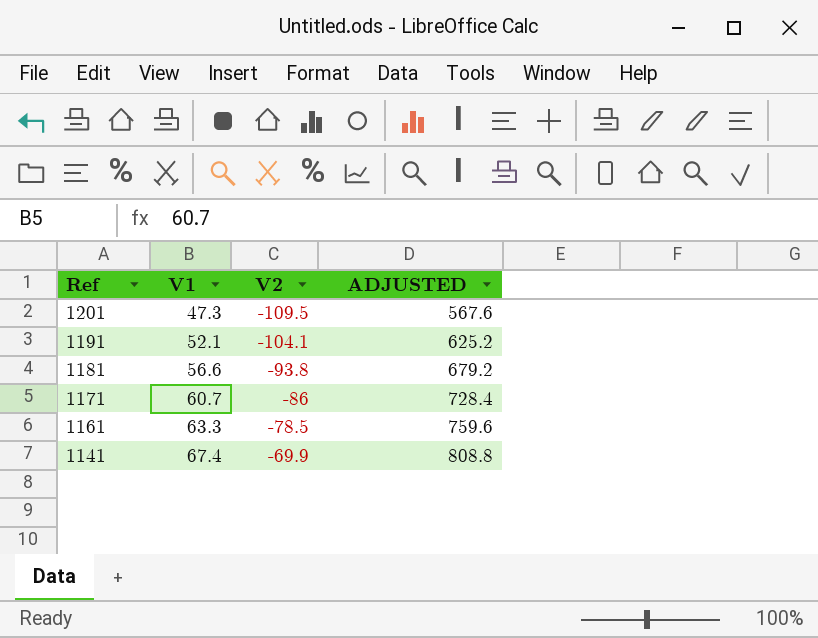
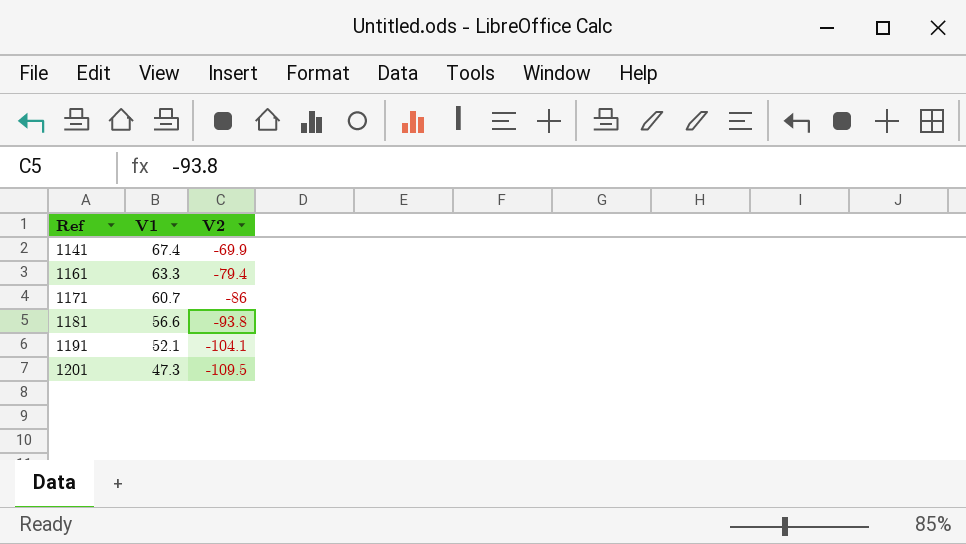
row order: Ref descending -> Ref ascending
column ADJUSTED | formula: [V1] * 12 -> none
1161 | V2: -78.5 -> -79.4

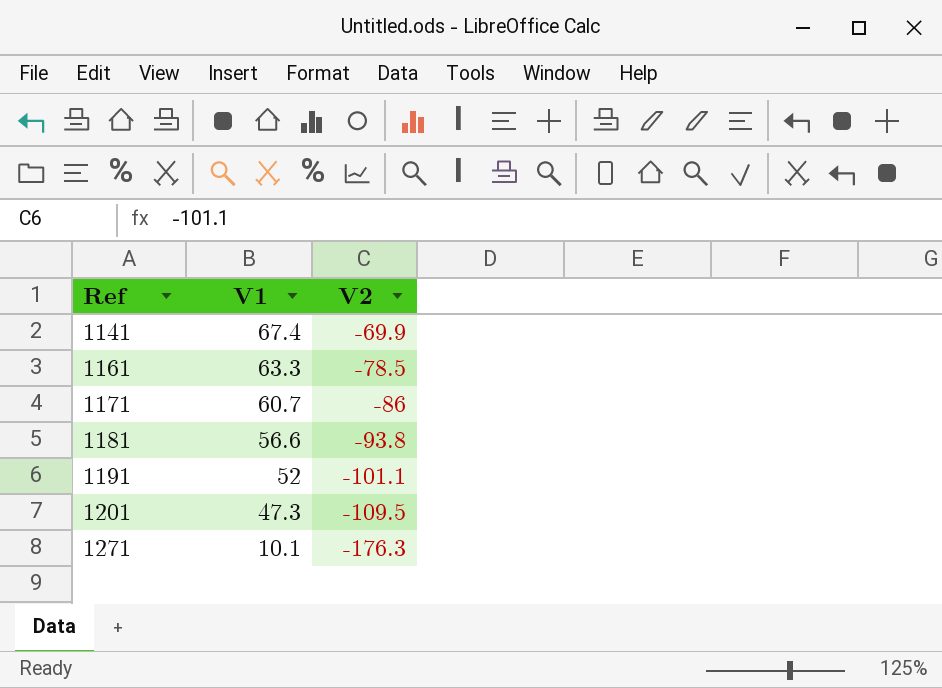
1161 | V2: -79.4 -> -78.5
1191 | V1: 52.1 -> 52
1191 | V2: -104.1 -> -101.1
row 1271: none -> 10.1 | -176.3

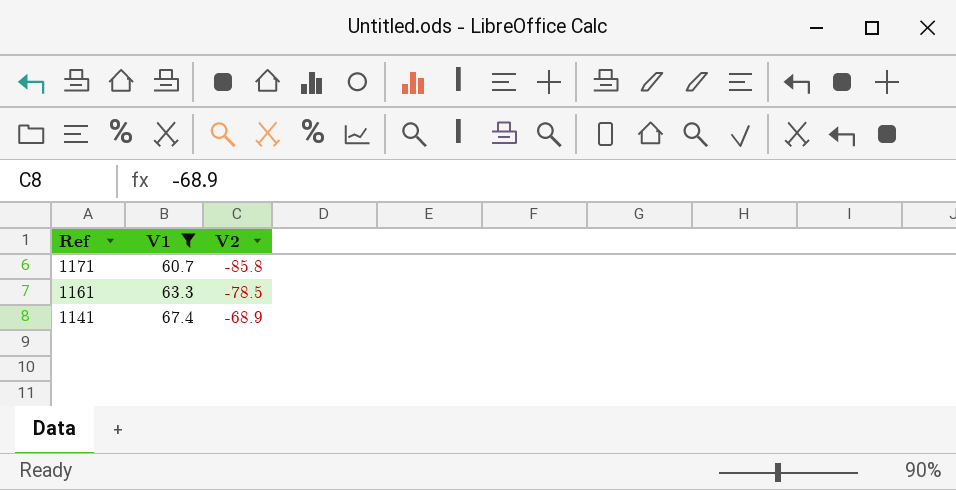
filter: none -> V1 >= 60.7
row order: Ref ascending -> Ref descending
1171 | V2: -86 -> -85.8
1141 | V2: -69.9 -> -68.9

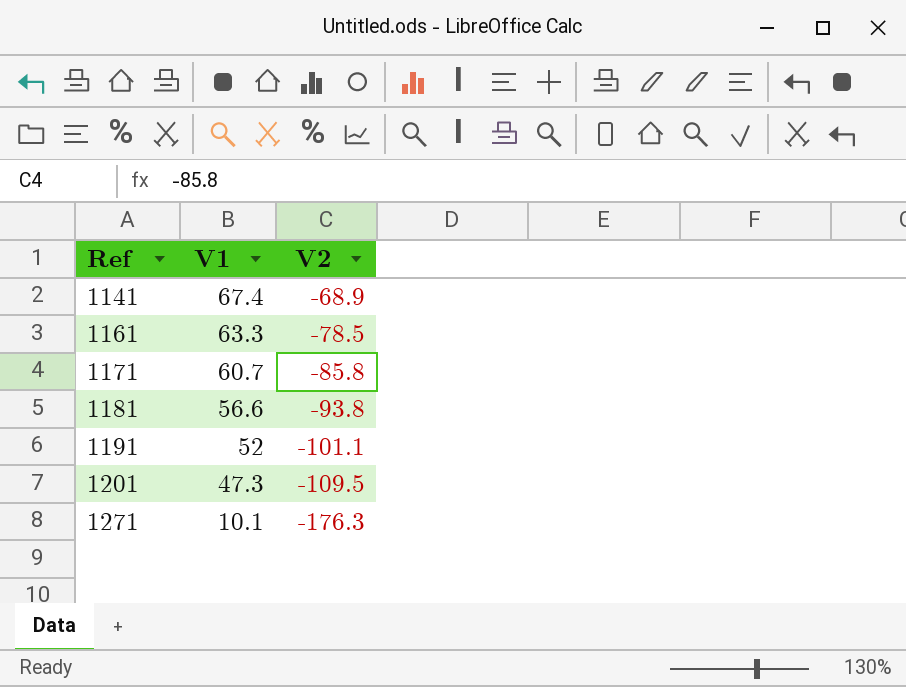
filter: V1 >= 60.7 -> none
row order: Ref descending -> Ref ascending

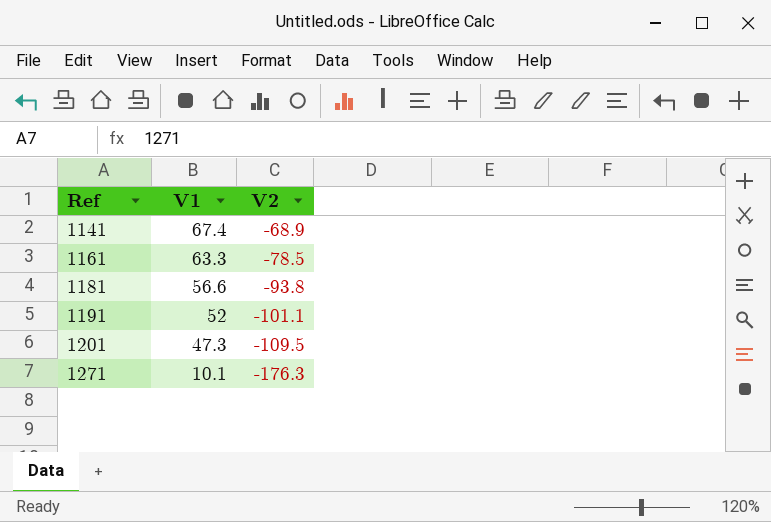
row 1171: 60.7 | -85.8 -> none

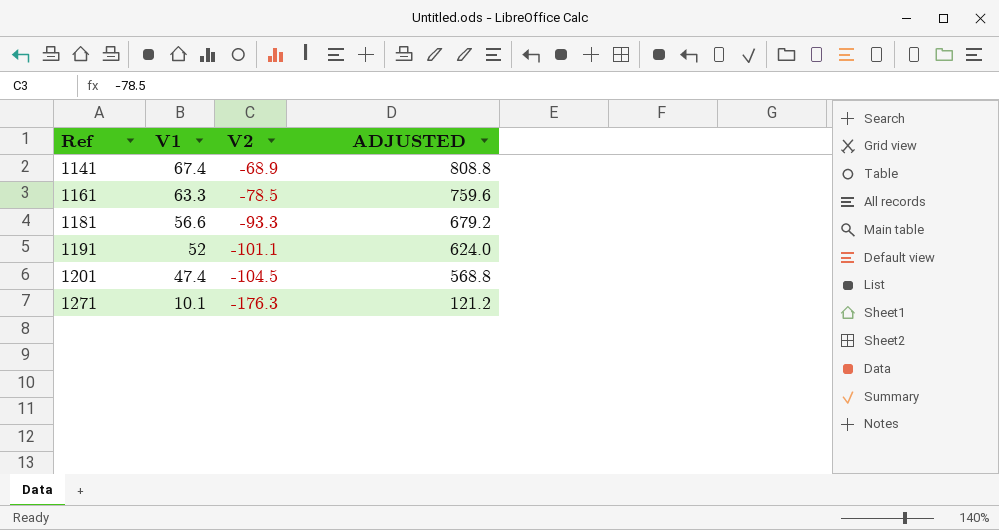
column ADJUSTED | formula: none -> [V1] * 12
1181 | V2: -93.8 -> -93.3
1201 | V1: 47.3 -> 47.4
1201 | V2: -109.5 -> -104.5

